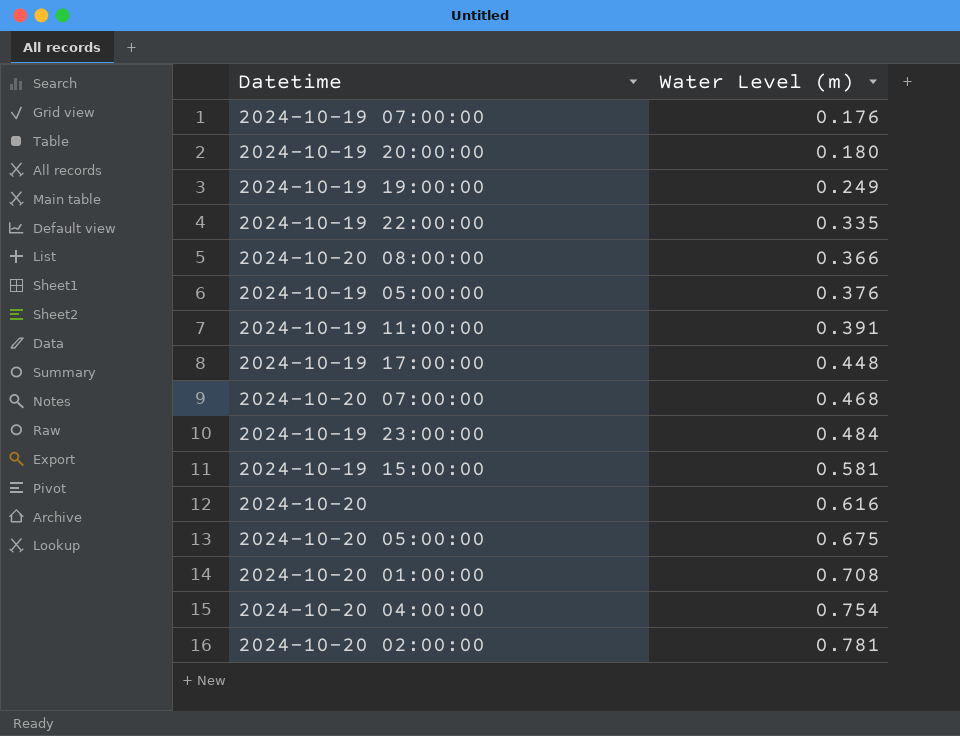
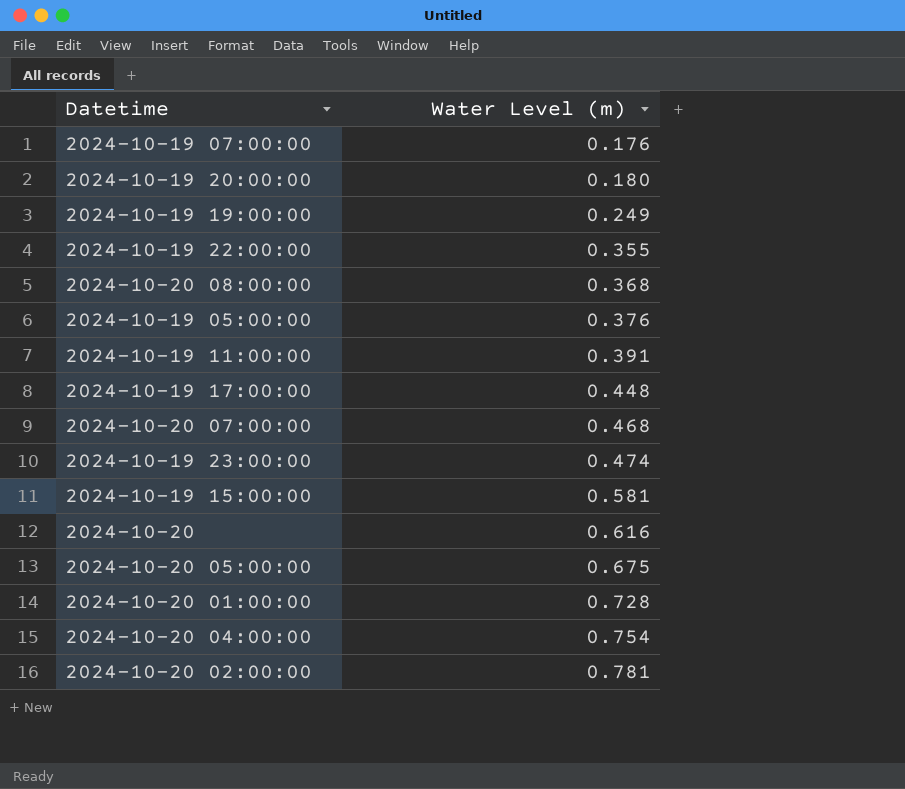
2024-10-19 22:00:00 | Water Level (m): 0.335 -> 0.355
2024-10-20 08:00:00 | Water Level (m): 0.366 -> 0.368
2024-10-19 23:00:00 | Water Level (m): 0.484 -> 0.474
2024-10-20 01:00:00 | Water Level (m): 0.708 -> 0.728

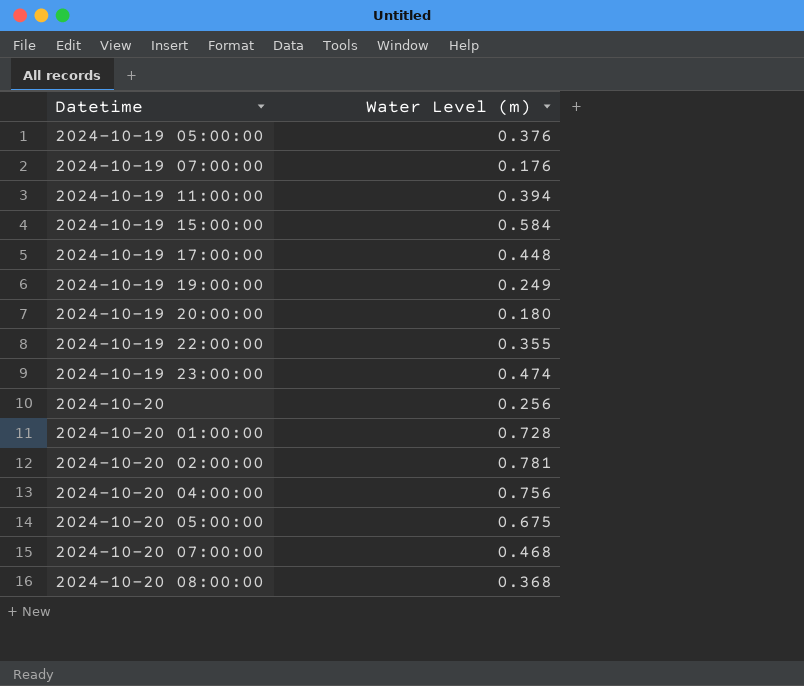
row order: Water Level (m) ascending -> Datetime ascending
2024-10-19 11:00:00 | Water Level (m): 0.391 -> 0.394
2024-10-19 15:00:00 | Water Level (m): 0.581 -> 0.584
2024-10-20 | Water Level (m): 0.616 -> 0.256
2024-10-20 04:00:00 | Water Level (m): 0.754 -> 0.756

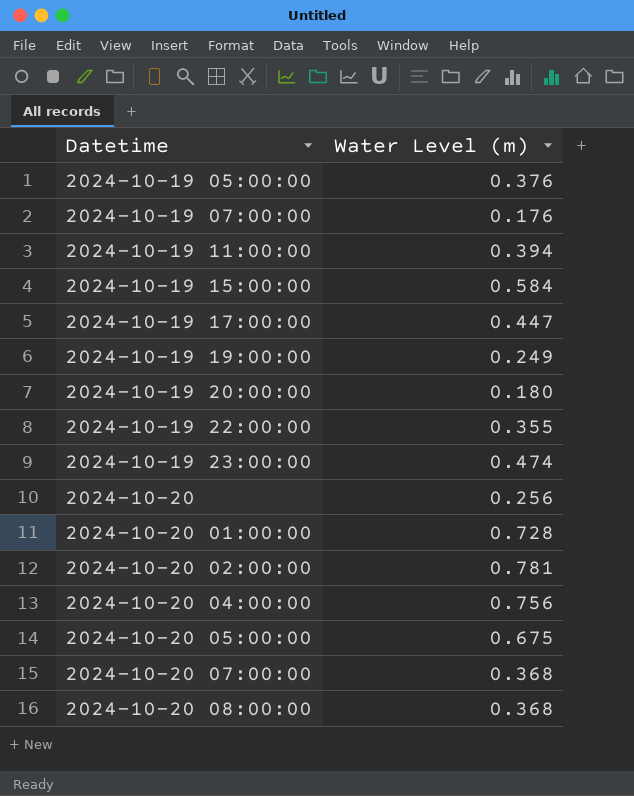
2024-10-19 17:00:00 | Water Level (m): 0.448 -> 0.447
2024-10-20 07:00:00 | Water Level (m): 0.468 -> 0.368

